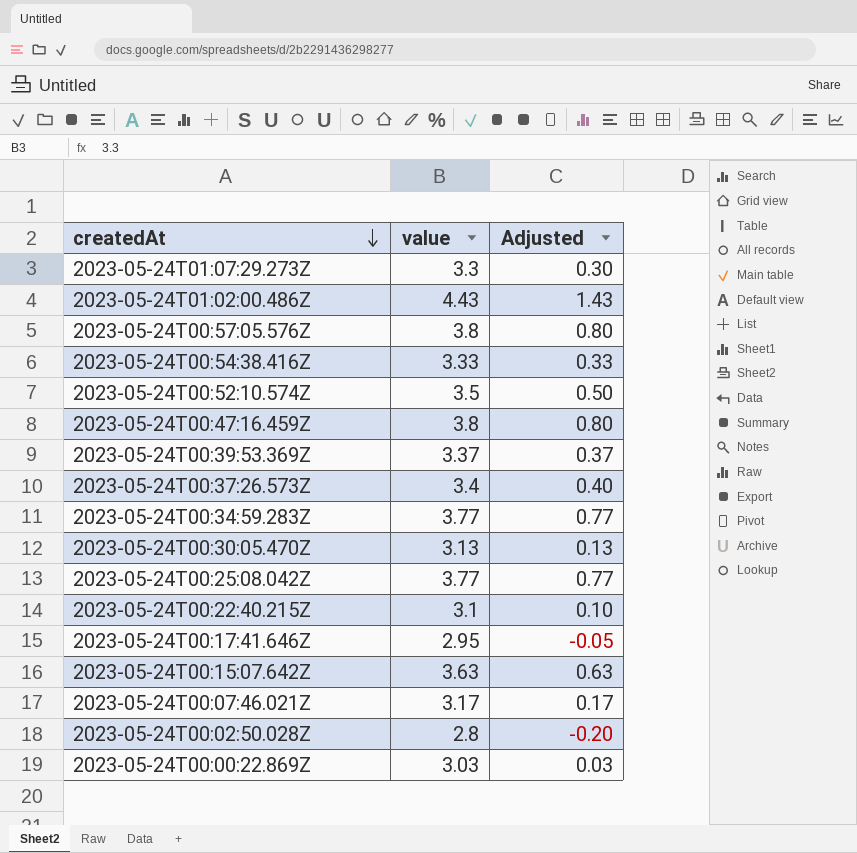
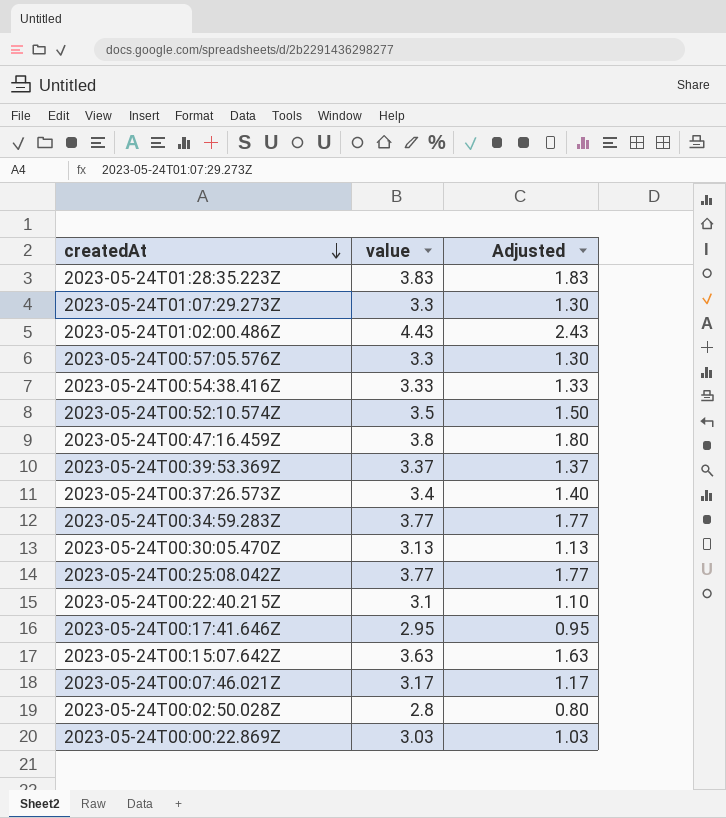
column Adjusted | formula: [value] - 3 -> [value] - 2
row 2023-05-24T01:28:35.223Z: none -> 3.83 | 1.83
2023-05-24T00:57:05.576Z | value: 3.8 -> 3.3

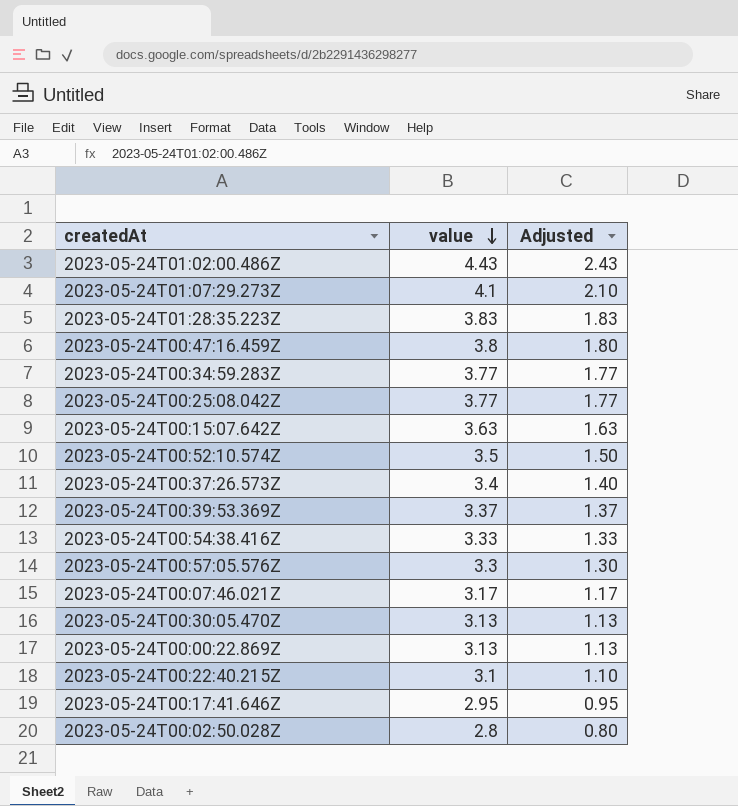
row order: createdAt descending -> value descending
2023-05-24T01:07:29.273Z | value: 3.3 -> 4.1
2023-05-24T01:07:29.273Z | Adjusted: 1.30 -> 2.10
2023-05-24T00:00:22.869Z | value: 3.03 -> 3.13
2023-05-24T00:00:22.869Z | Adjusted: 1.03 -> 1.13

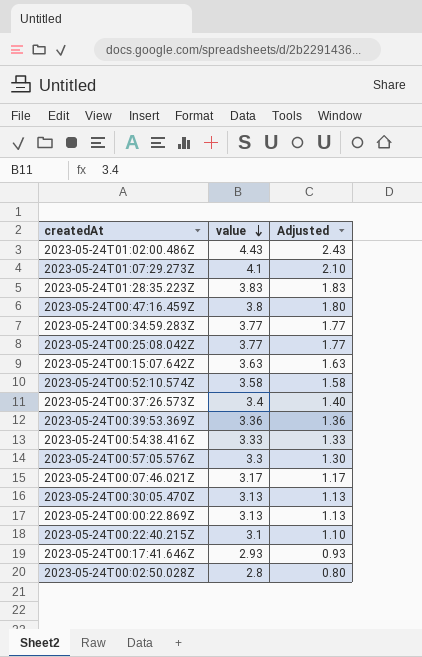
2023-05-24T00:52:10.574Z | value: 3.5 -> 3.58
2023-05-24T00:52:10.574Z | Adjusted: 1.50 -> 1.58
2023-05-24T00:39:53.369Z | value: 3.37 -> 3.36
2023-05-24T00:39:53.369Z | Adjusted: 1.37 -> 1.36
2023-05-24T00:17:41.646Z | value: 2.95 -> 2.93
2023-05-24T00:17:41.646Z | Adjusted: 0.95 -> 0.93

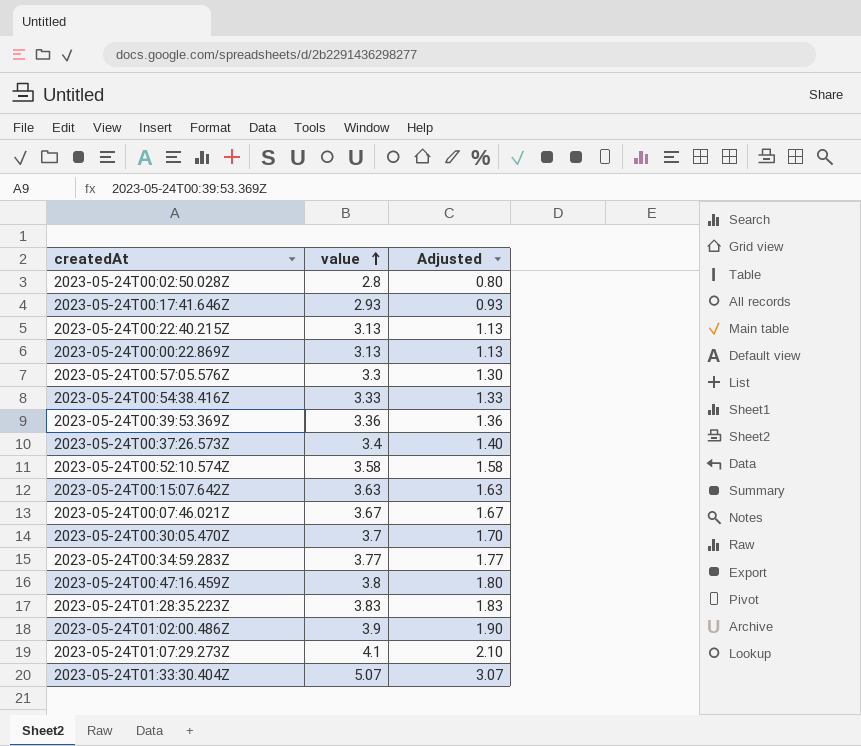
row order: value descending -> value ascending
row 2023-05-24T00:25:08.042Z: 3.77 | 1.77 -> none
2023-05-24T00:22:40.215Z | value: 3.1 -> 3.13
2023-05-24T00:22:40.215Z | Adjusted: 1.10 -> 1.13
2023-05-24T00:07:46.021Z | value: 3.17 -> 3.67
2023-05-24T00:07:46.021Z | Adjusted: 1.17 -> 1.67
2023-05-24T00:30:05.470Z | value: 3.13 -> 3.7
2023-05-24T00:30:05.470Z | Adjusted: 1.13 -> 1.70
2023-05-24T01:02:00.486Z | value: 4.43 -> 3.9
2023-05-24T01:02:00.486Z | Adjusted: 2.43 -> 1.90
row 2023-05-24T01:33:30.404Z: none -> 5.07 | 3.07

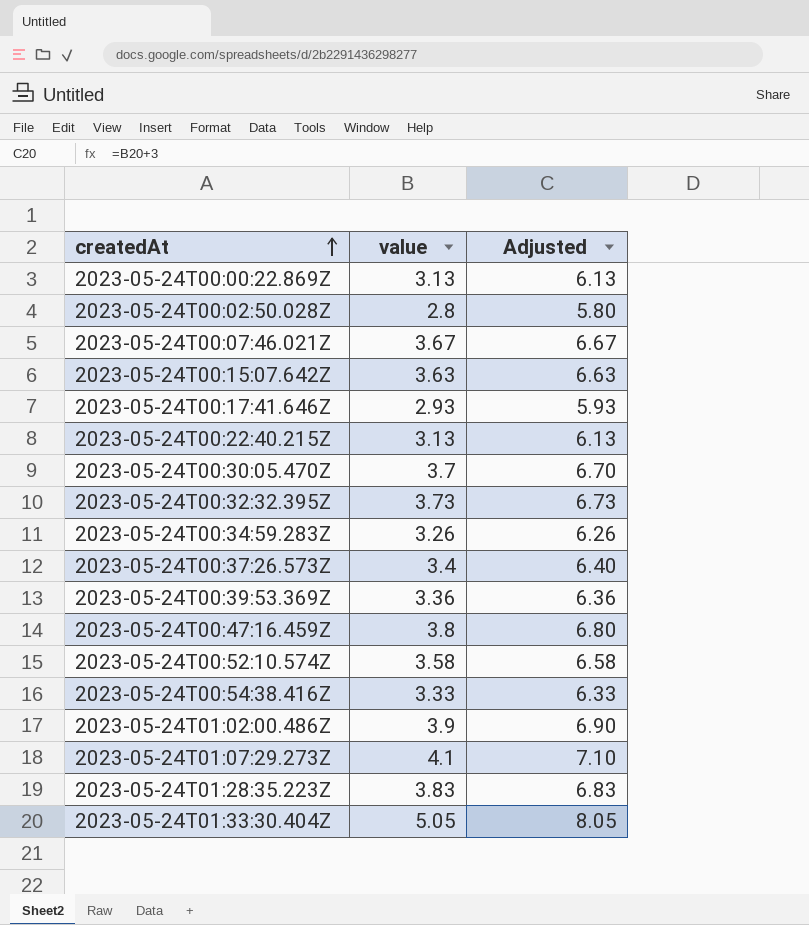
row order: value ascending -> createdAt ascending
column Adjusted | formula: [value] - 2 -> [value] + 3
row 2023-05-24T00:57:05.576Z: 3.3 | 1.30 -> none
row 2023-05-24T00:32:32.395Z: none -> 3.73 | 6.73
2023-05-24T00:34:59.283Z | value: 3.77 -> 3.26
2023-05-24T01:33:30.404Z | value: 5.07 -> 5.05

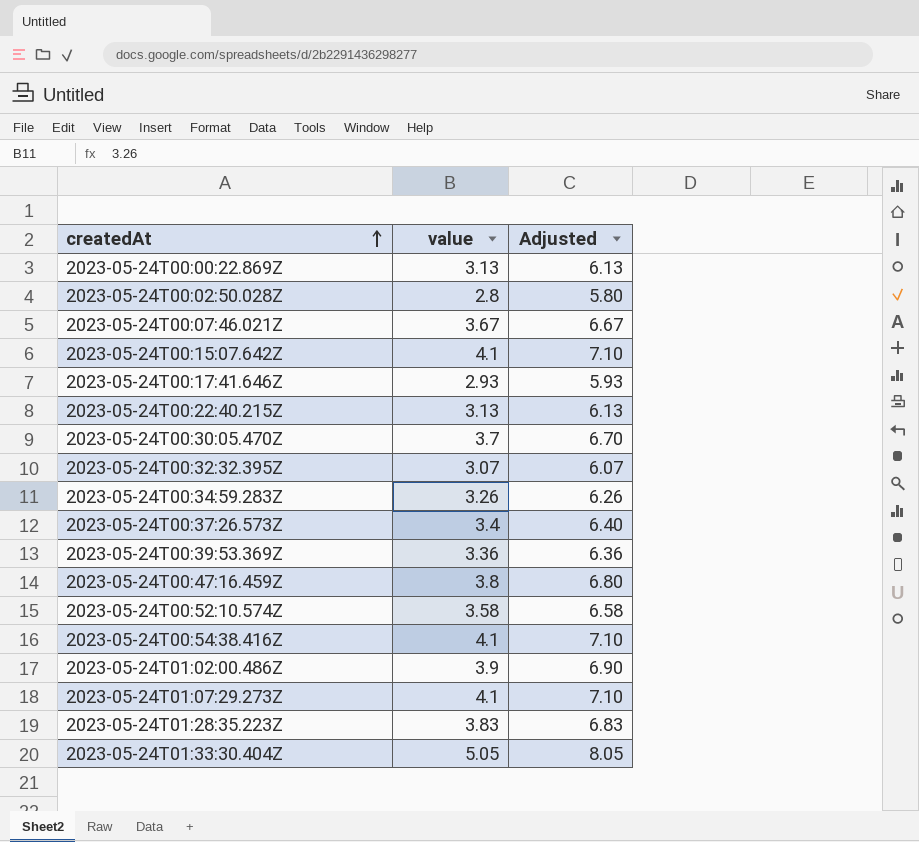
2023-05-24T00:15:07.642Z | value: 3.63 -> 4.1
2023-05-24T00:15:07.642Z | Adjusted: 6.63 -> 7.10
2023-05-24T00:32:32.395Z | value: 3.73 -> 3.07
2023-05-24T00:32:32.395Z | Adjusted: 6.73 -> 6.07
2023-05-24T00:54:38.416Z | value: 3.33 -> 4.1
2023-05-24T00:54:38.416Z | Adjusted: 6.33 -> 7.10

